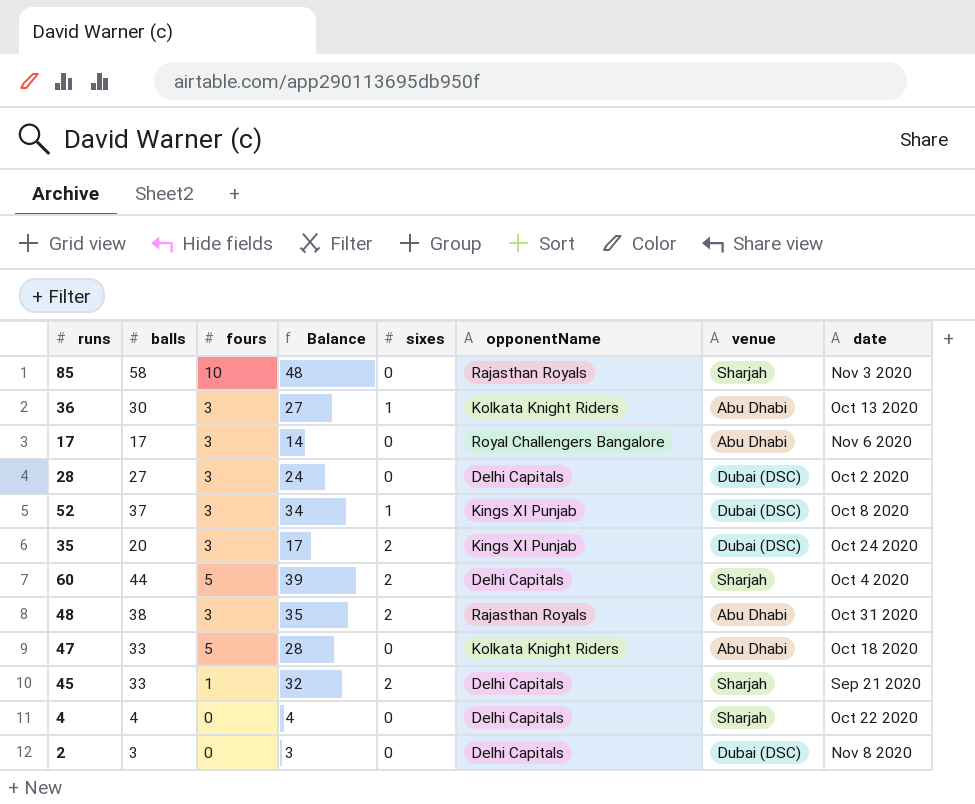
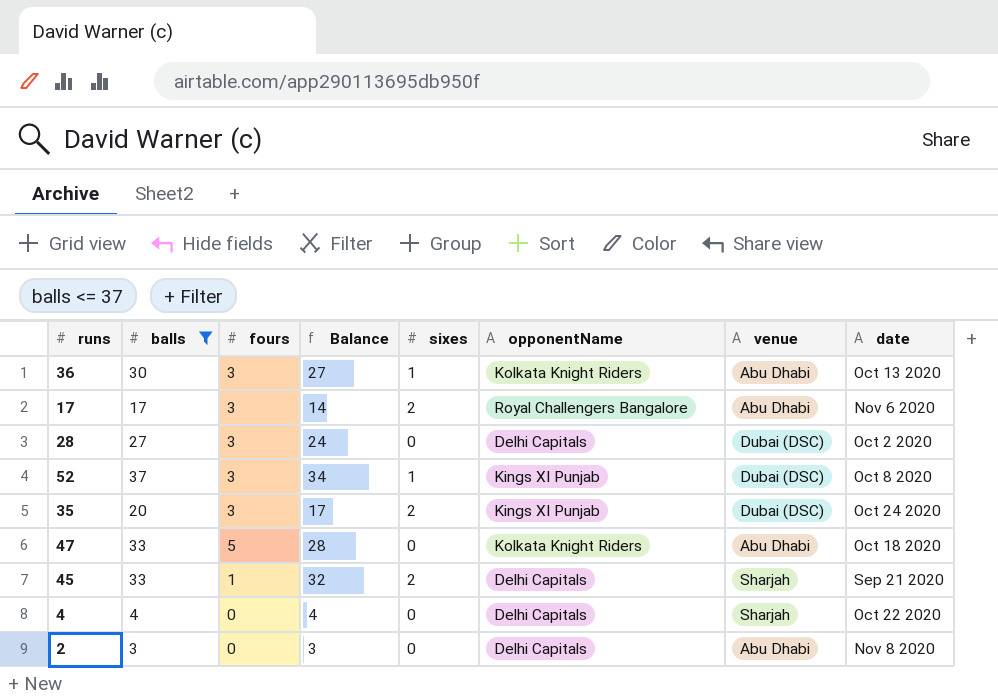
filter: none -> balls <= 37
17 | sixes: 0 -> 2
2 | venue: Dubai (DSC) -> Abu Dhabi

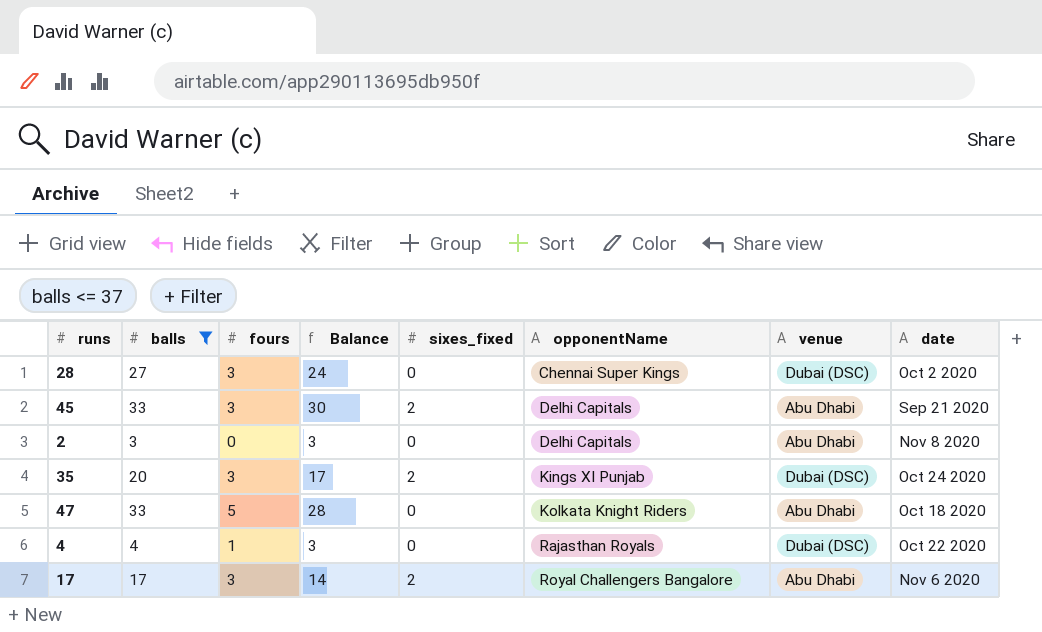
row order: none -> opponentName ascending
column name: sixes -> sixes_fixed
row 36: 30 | 3 | 27 | 1 | Kolkata Knight Riders | Abu Dhabi | Oct 13 2020 -> none
row 52: 37 | 3 | 34 | 1 | Kings XI Punjab | Dubai (DSC) | Oct 8 2020 -> none
28 | opponentName: Delhi Capitals -> Chennai Super Kings
45 | fours: 1 -> 3
45 | Balance: 32 -> 30
45 | venue: Sharjah -> Abu Dhabi
4 | fours: 0 -> 1
4 | Balance: 4 -> 3
4 | opponentName: Delhi Capitals -> Rajasthan Royals
4 | venue: Sharjah -> Dubai (DSC)

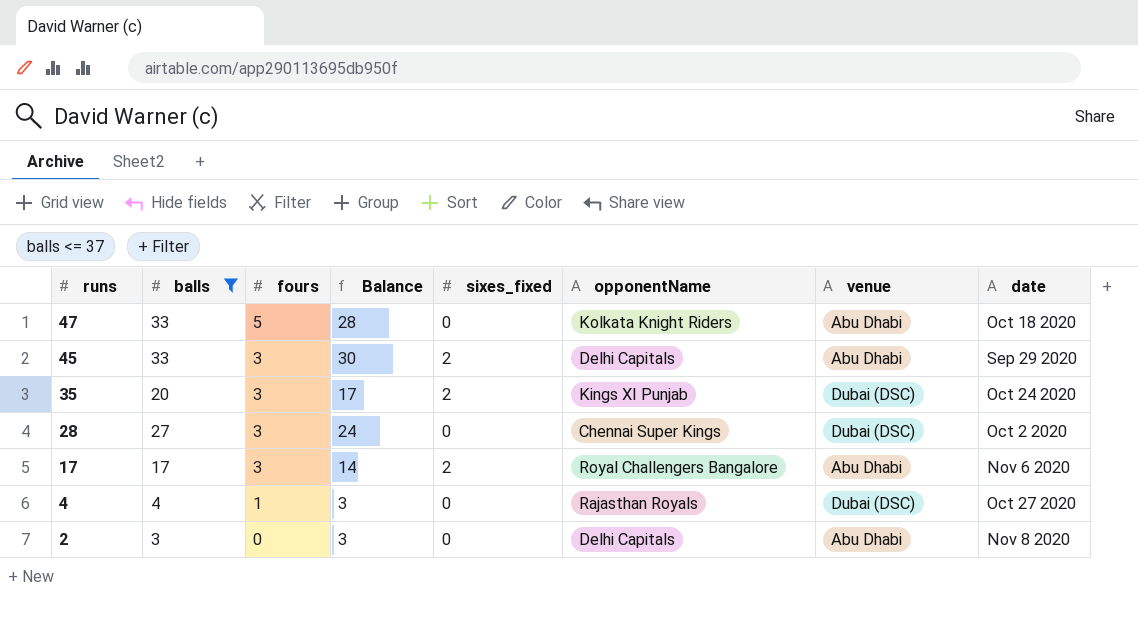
row order: opponentName ascending -> runs descending
45 | date: Sep 21 2020 -> Sep 29 2020
4 | date: Oct 22 2020 -> Oct 27 2020

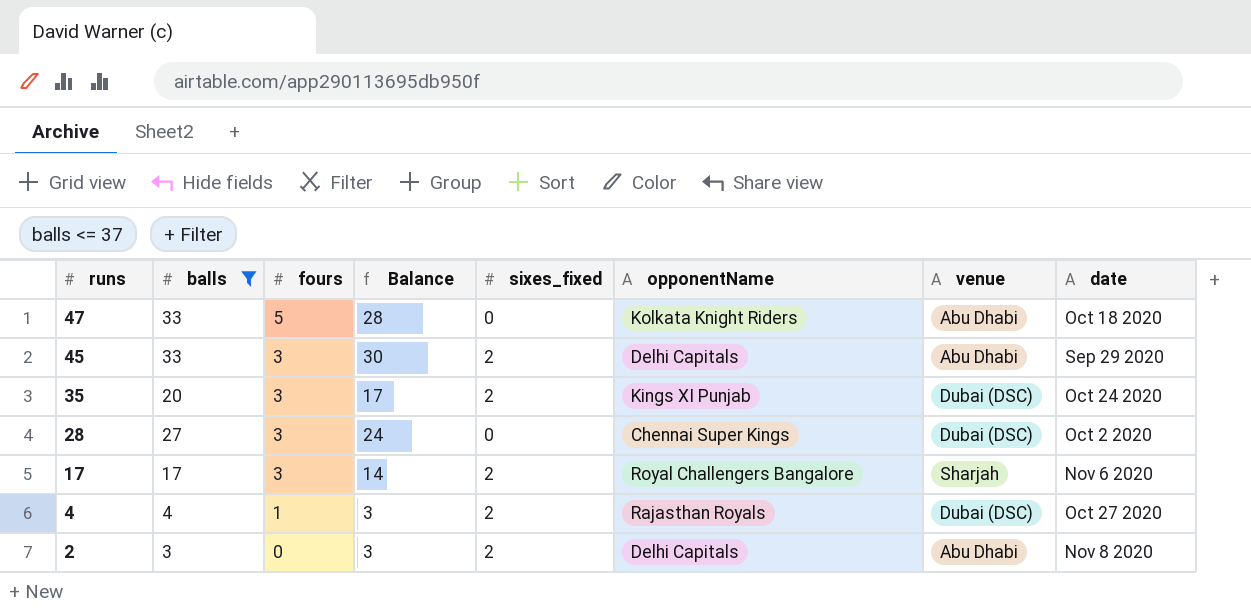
17 | venue: Abu Dhabi -> Sharjah
4 | sixes_fixed: 0 -> 2
2 | sixes_fixed: 0 -> 2

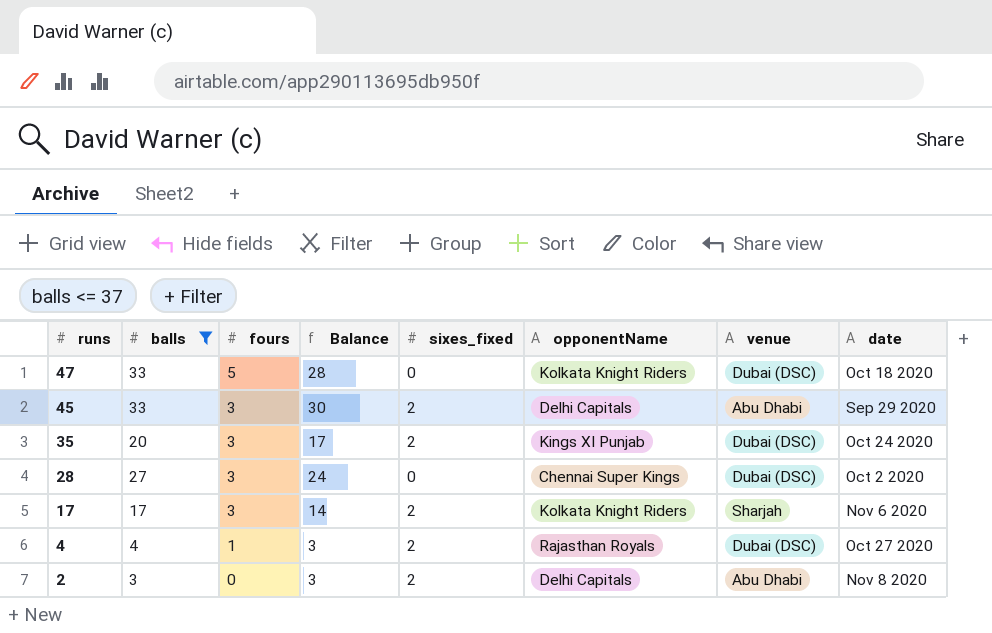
47 | venue: Abu Dhabi -> Dubai (DSC)
17 | opponentName: Royal Challengers Bangalore -> Kolkata Knight Riders

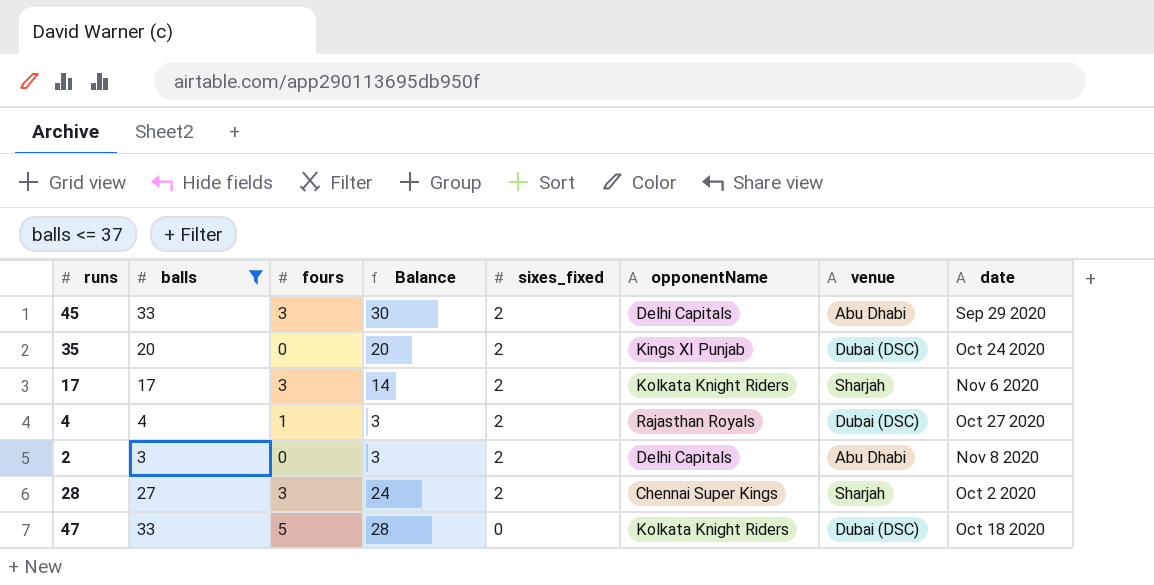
row order: runs descending -> sixes_fixed descending
35 | fours: 3 -> 0
35 | Balance: 17 -> 20
28 | sixes_fixed: 0 -> 2
28 | venue: Dubai (DSC) -> Sharjah

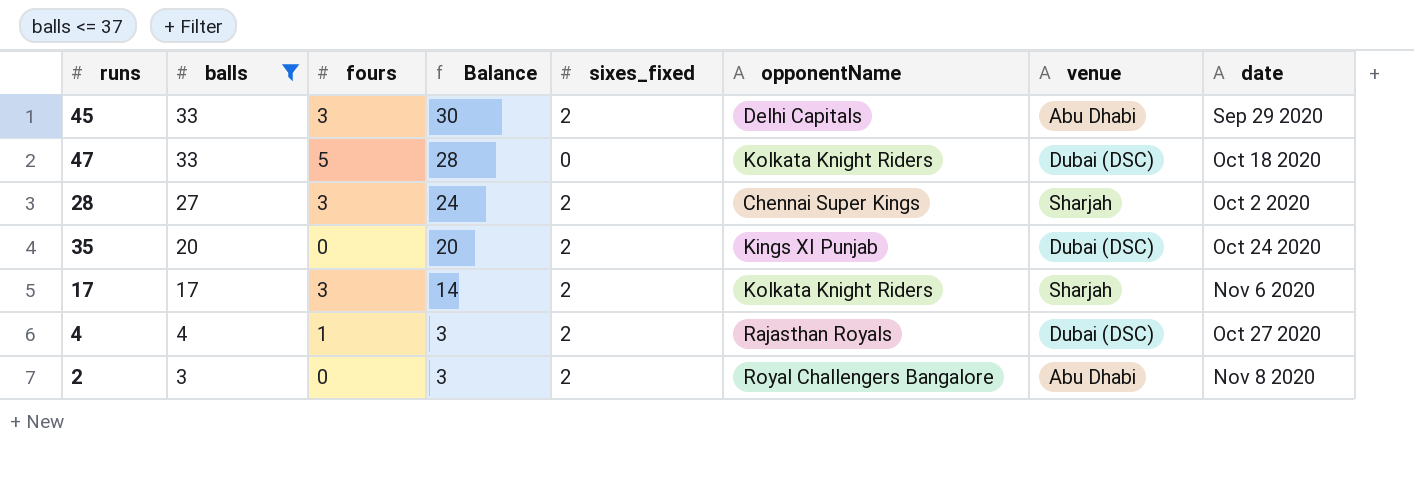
row order: sixes_fixed descending -> balls descending
2 | opponentName: Delhi Capitals -> Royal Challengers Bangalore

